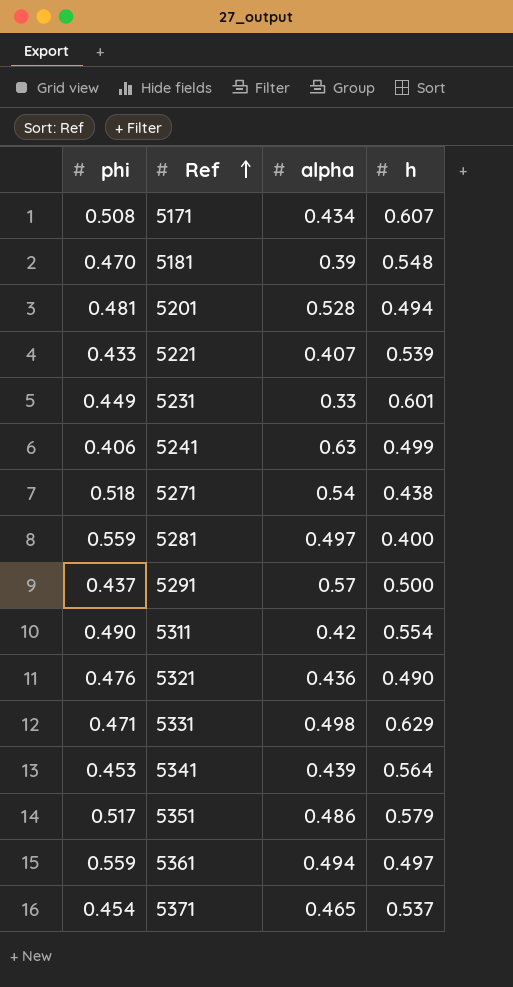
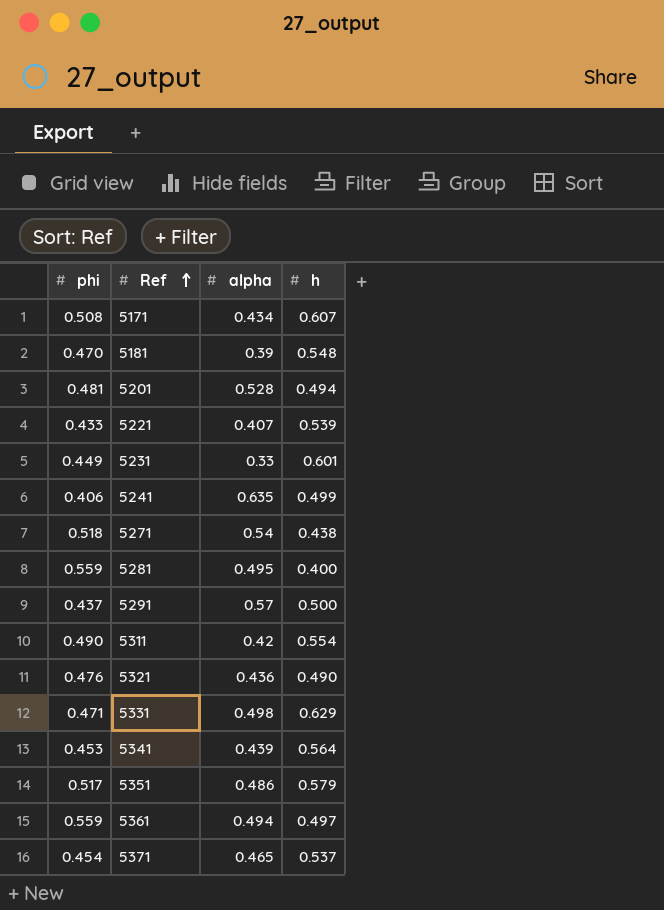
5241 | alpha: 0.63 -> 0.635
5281 | alpha: 0.497 -> 0.495

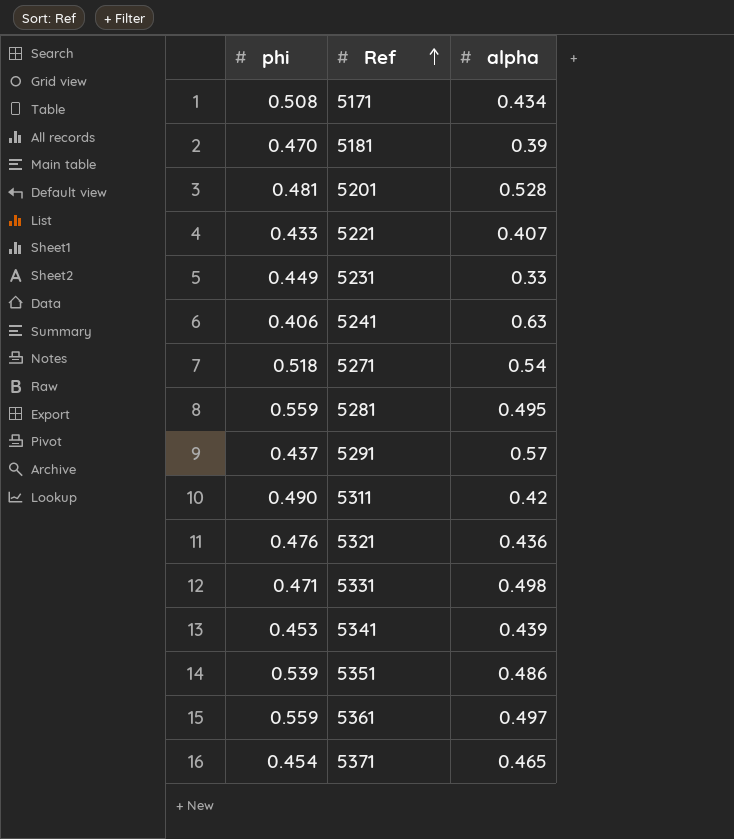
column h | position: 4 -> none
5241 | alpha: 0.635 -> 0.63
5351 | phi: 0.517 -> 0.539
5361 | alpha: 0.494 -> 0.497

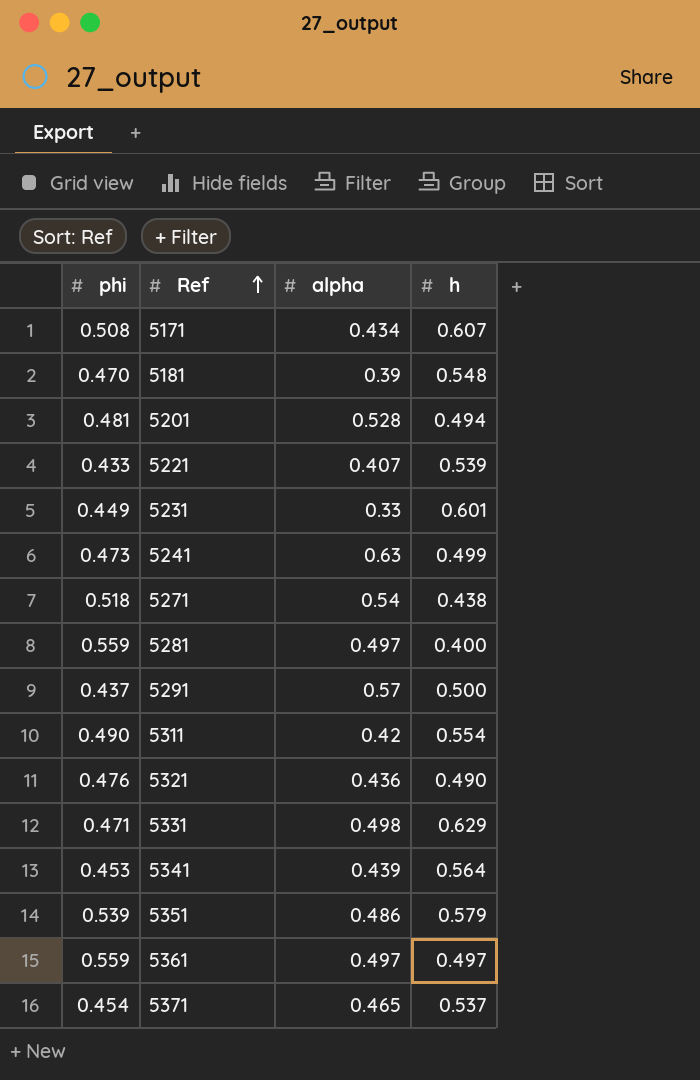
column h | position: none -> 4
5241 | phi: 0.406 -> 0.473
5281 | alpha: 0.495 -> 0.497

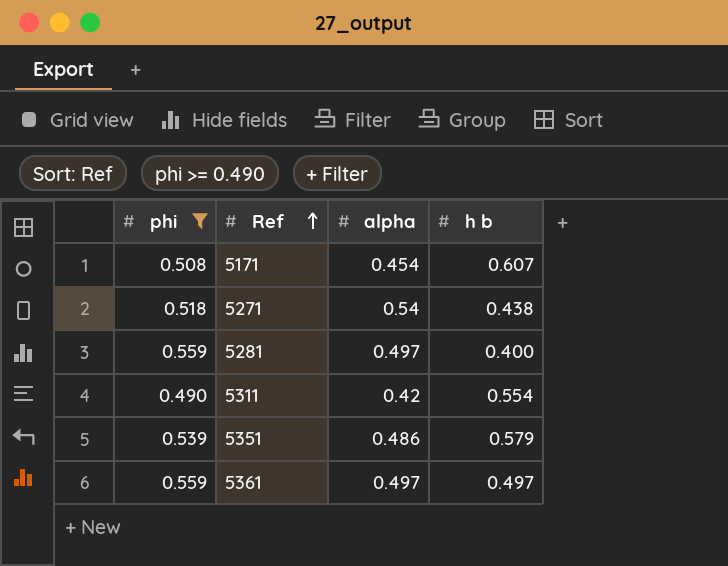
filter: none -> phi >= 0.490
column name: h -> h b
5171 | alpha: 0.434 -> 0.454

